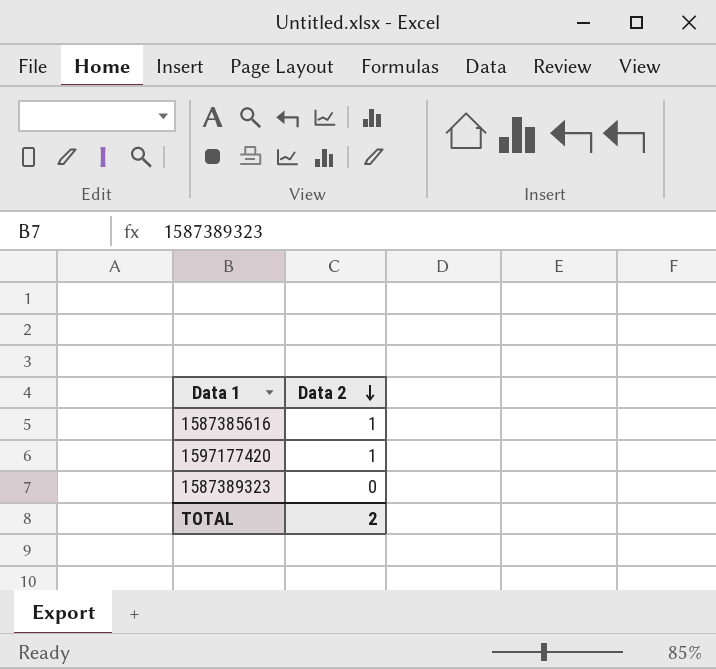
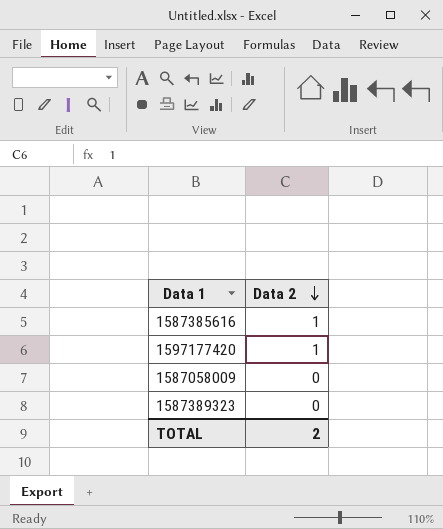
row 1587058009: none -> 0

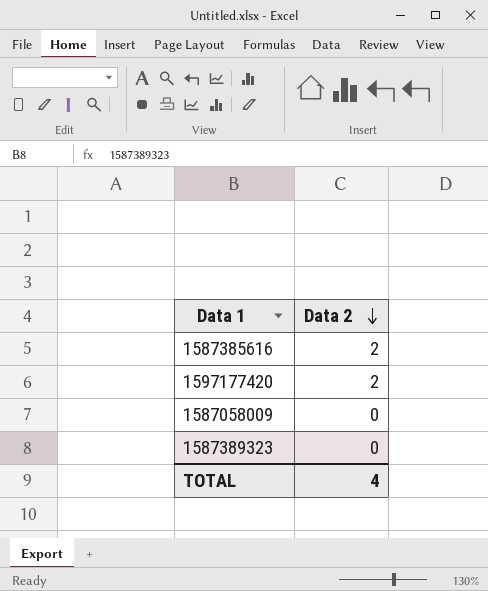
1587385616 | Data 2: 1 -> 2
1597177420 | Data 2: 1 -> 2
TOTAL | Data 2: 2 -> 4

